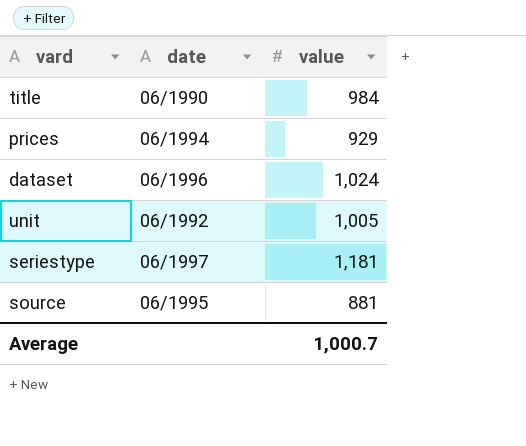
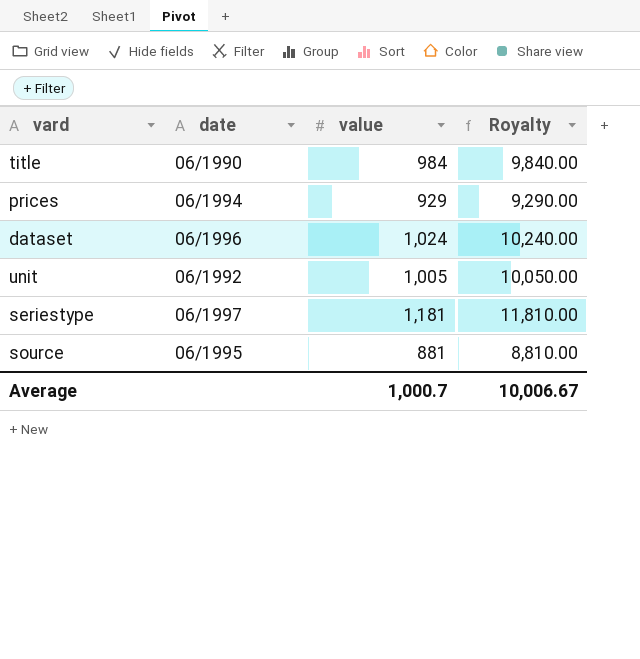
column Royalty | formula: none -> [value] * 10

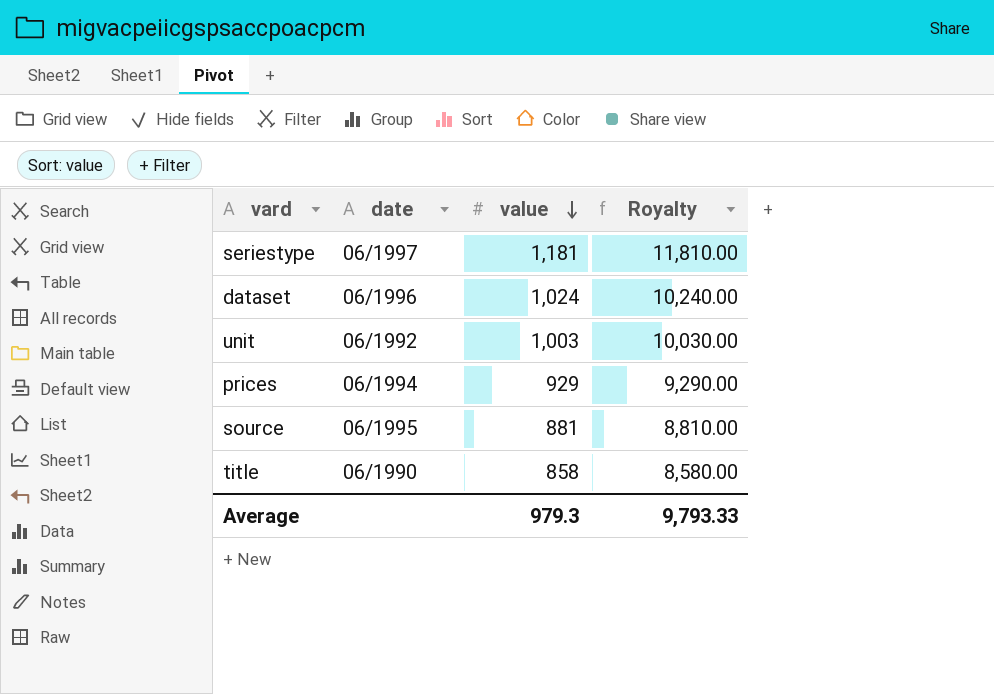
row order: none -> value descending
unit | value: 1,005 -> 1,003
unit | Royalty: 10,050.00 -> 10,030.00
title | value: 984 -> 858
title | Royalty: 9,840.00 -> 8,580.00
Average | value: 1,000.7 -> 979.3
Average | Royalty: 10,006.67 -> 9,793.33

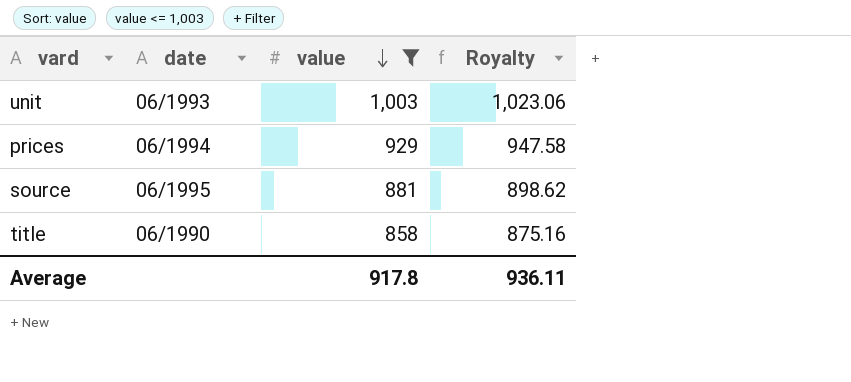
filter: none -> value <= 1,003
column Royalty | formula: [value] * 10 -> [value] * 1.02
unit | date: 06/1992 -> 06/1993
Average | value: 979.3 -> 917.8
Average | Royalty: 9,793.33 -> 936.11

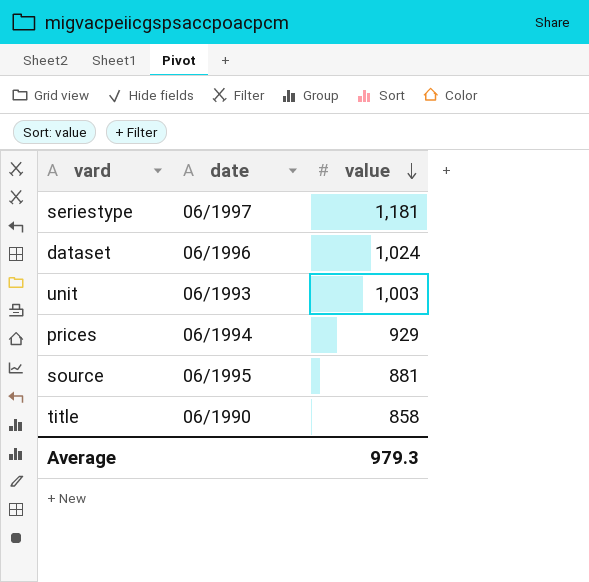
filter: value <= 1,003 -> none
column Royalty | formula: [value] * 1.02 -> none
Average | value: 917.8 -> 979.3

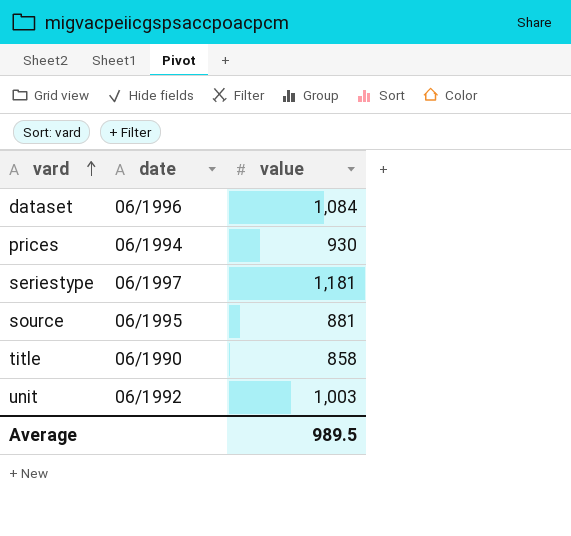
row order: value descending -> vard ascending
dataset | value: 1,024 -> 1,084
prices | value: 929 -> 930
unit | date: 06/1993 -> 06/1992
Average | value: 979.3 -> 989.5

